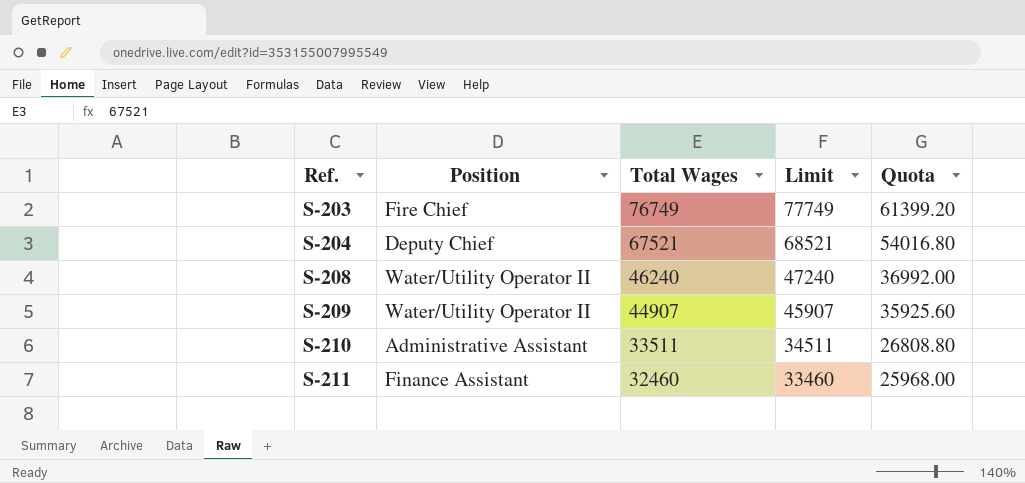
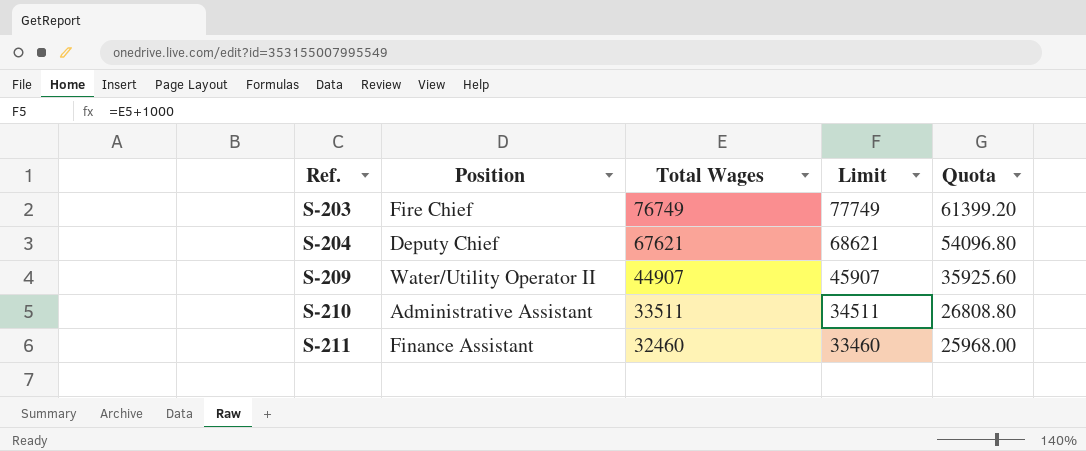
row S-208: Water/Utility Operator II | 46240 | 47240 | 36992.00 -> none
S-204 | Total Wages: 67521 -> 67621
S-204 | Limit: 68521 -> 68621
S-204 | Quota: 54016.80 -> 54096.80

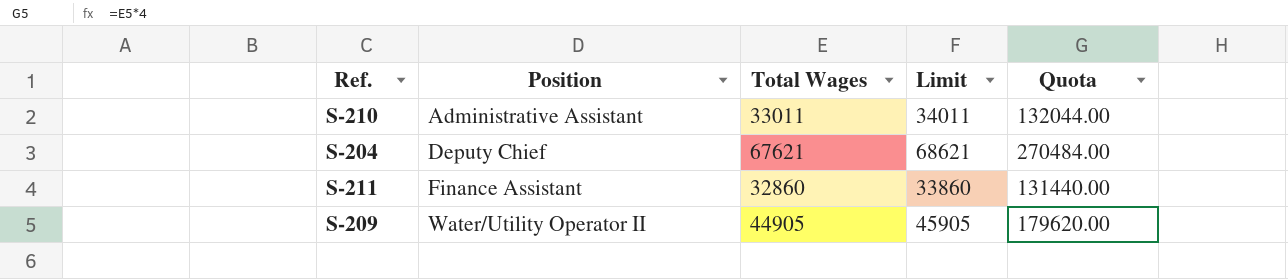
row order: Ref. ascending -> Position ascending
column Quota | formula: [Total Wages] * 0.8 -> [Total Wages] * 4
row S-203: Fire Chief | 76749 | 77749 | 61399.20 -> none
S-210 | Total Wages: 33511 -> 33011
S-210 | Limit: 34511 -> 34011
S-211 | Total Wages: 32460 -> 32860
S-211 | Limit: 33460 -> 33860
S-209 | Total Wages: 44907 -> 44905
S-209 | Limit: 45907 -> 45905

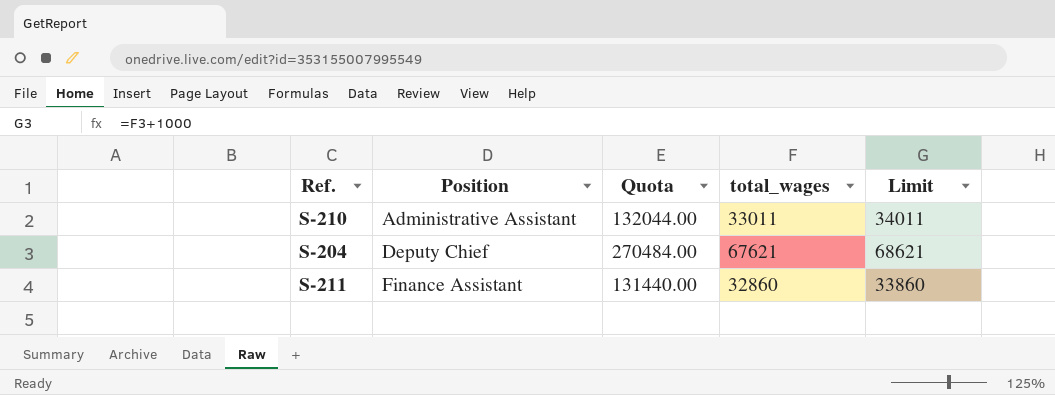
column Quota | position: 5 -> 3
column name: Total Wages -> total_wages
row S-209: Water/Utility Operator II | 44905 | 45905 | 179620.00 -> none

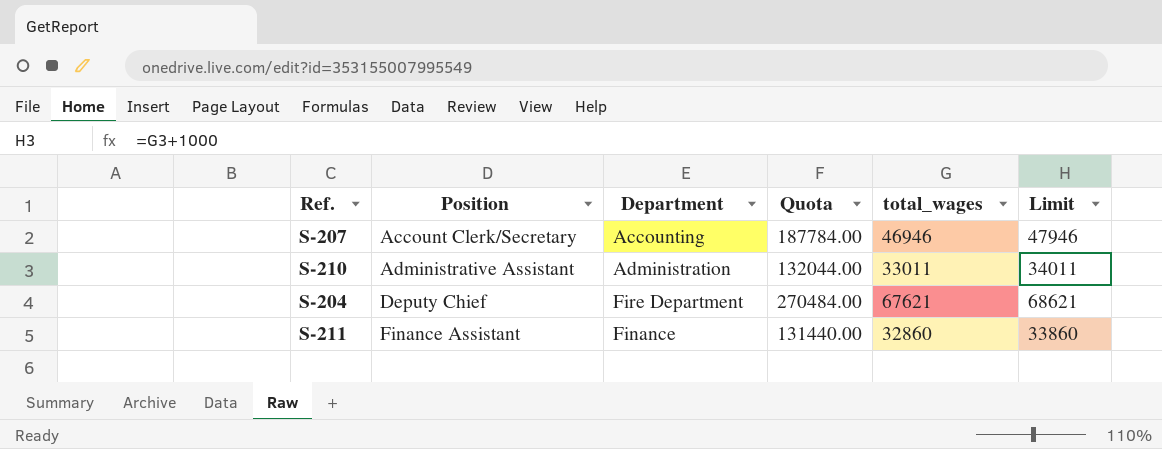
column Department | position: none -> 3
row S-207: none -> Account Clerk/Secretary | Accounting | 187784.00 | 46946 | 47946

